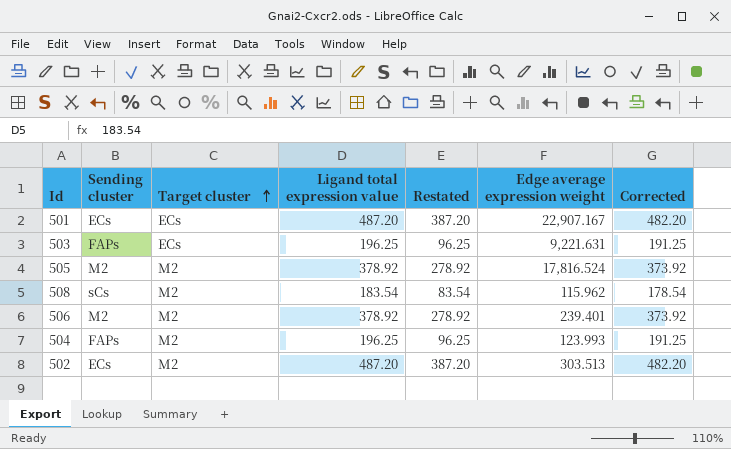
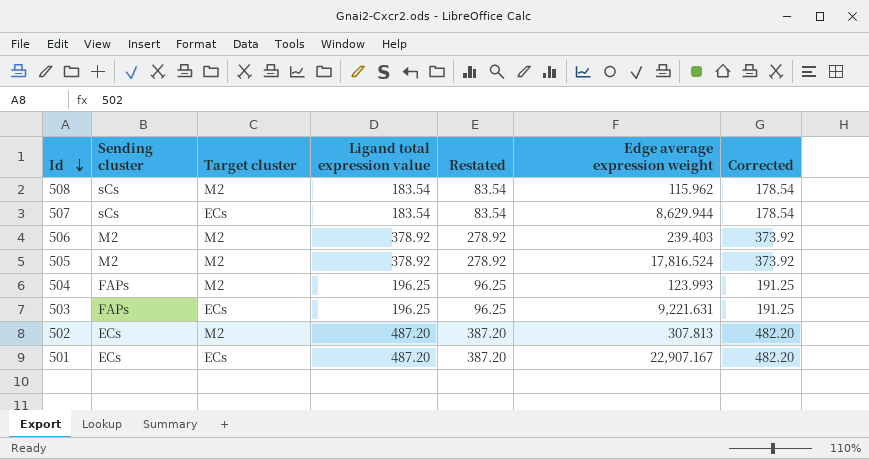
row order: Target cluster ascending -> Id descending
row 507: none -> sCs | ECs | 183.54 | 83.54 | 8,629.944 | 178.54
506 | Edge average expression weight: 239.401 -> 239.403
502 | Edge average expression weight: 303.513 -> 307.813

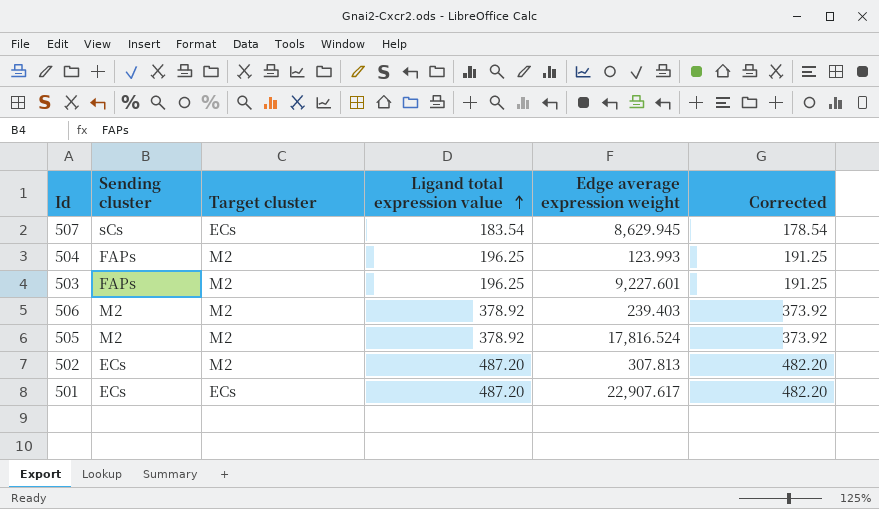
row order: Id descending -> Ligand total expression value ascending
column Restated | formula: [Ligand total expression value] - 100 -> none
row 508: sCs | M2 | 183.54 | 83.54 | 115.962 | 178.54 -> none
507 | Edge average expression weight: 8,629.944 -> 8,629.945
503 | Target cluster: ECs -> M2
503 | Edge average expression weight: 9,221.631 -> 9,227.601
501 | Edge average expression weight: 22,907.167 -> 22,907.617

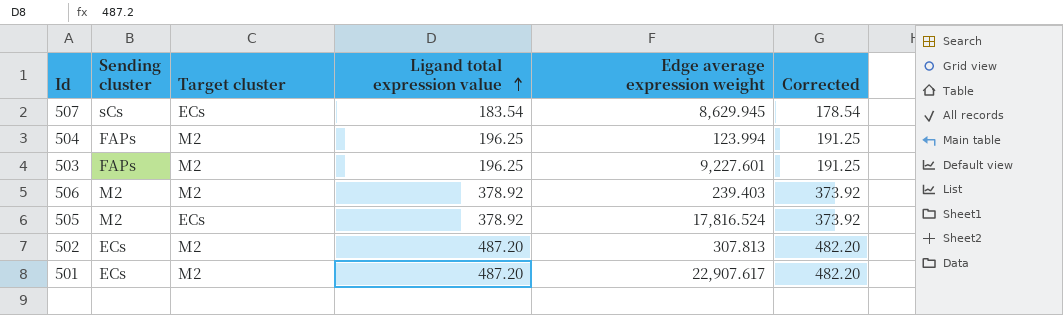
504 | Edge average expression weight: 123.993 -> 123.994
505 | Target cluster: M2 -> ECs
501 | Target cluster: ECs -> M2

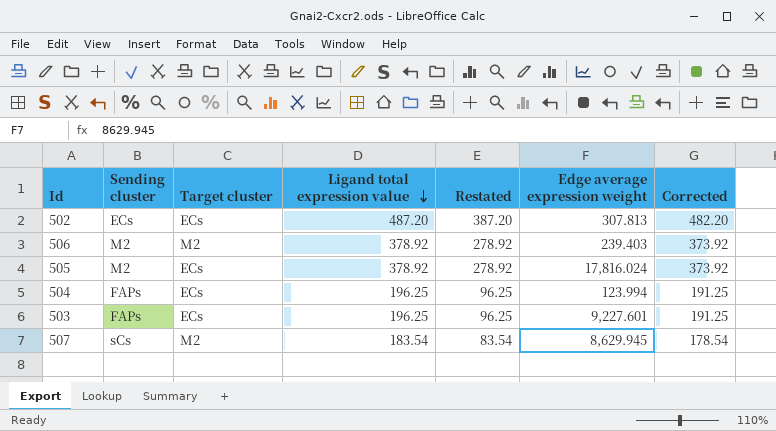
row order: Ligand total expression value ascending -> Ligand total expression value descending
column Restated | formula: none -> [Ligand total expression value] - 100
row 501: ECs | M2 | 487.20 | 22,907.617 | 482.20 -> none
502 | Target cluster: M2 -> ECs
505 | Edge average expression weight: 17,816.524 -> 17,816.024
504 | Target cluster: M2 -> ECs
503 | Target cluster: M2 -> ECs
507 | Target cluster: ECs -> M2

